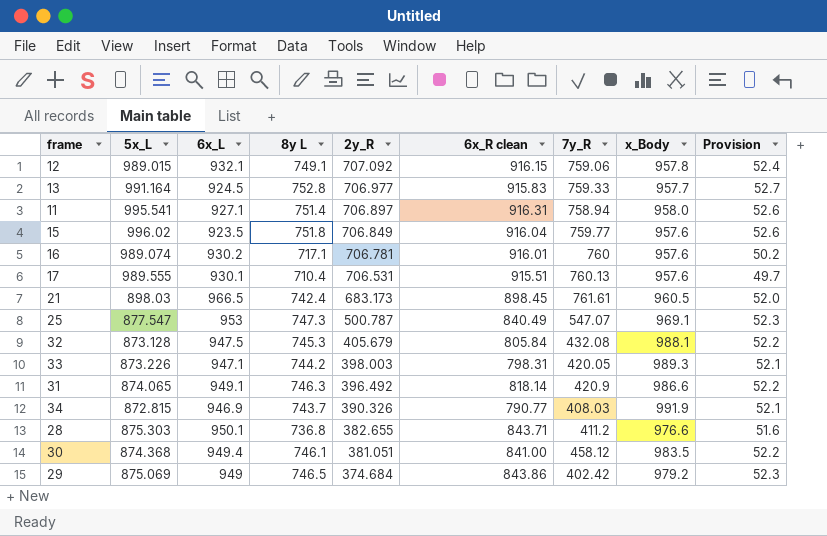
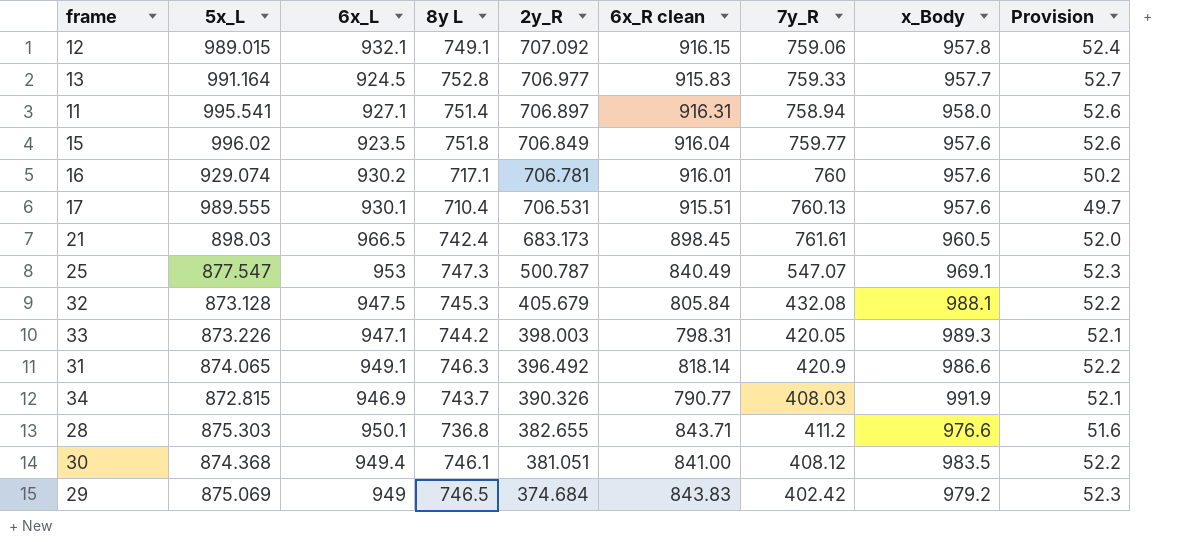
16 | 5x_L: 989.074 -> 929.074
30 | 7y_R: 458.12 -> 408.12
29 | 6x_R clean: 843.86 -> 843.83

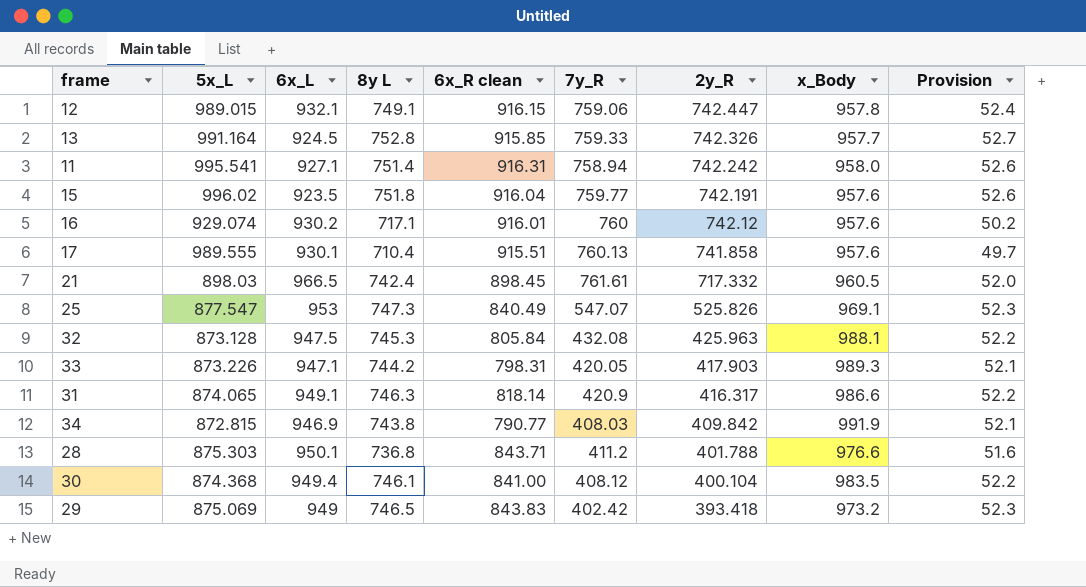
column 2y_R | position: 5 -> 7
12 | 2y_R: 707.092 -> 742.447
13 | 6x_R clean: 915.83 -> 915.85
13 | 2y_R: 706.977 -> 742.326
11 | 2y_R: 706.897 -> 742.242
15 | 2y_R: 706.849 -> 742.191
16 | 2y_R: 706.781 -> 742.12
17 | 2y_R: 706.531 -> 741.858
21 | 2y_R: 683.173 -> 717.332
25 | 2y_R: 500.787 -> 525.826
32 | 2y_R: 405.679 -> 425.963
33 | 2y_R: 398.003 -> 417.903
31 | 2y_R: 396.492 -> 416.317
34 | 8y L: 743.7 -> 743.8
34 | 2y_R: 390.326 -> 409.842
28 | 2y_R: 382.655 -> 401.788
30 | 2y_R: 381.051 -> 400.104
29 | 2y_R: 374.684 -> 393.418
29 | x_Body: 979.2 -> 973.2

